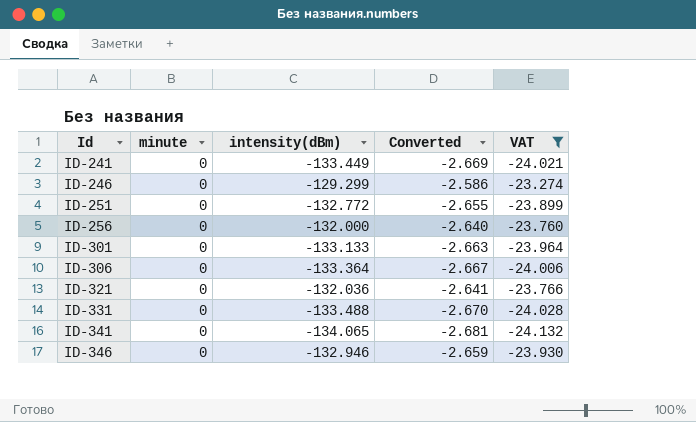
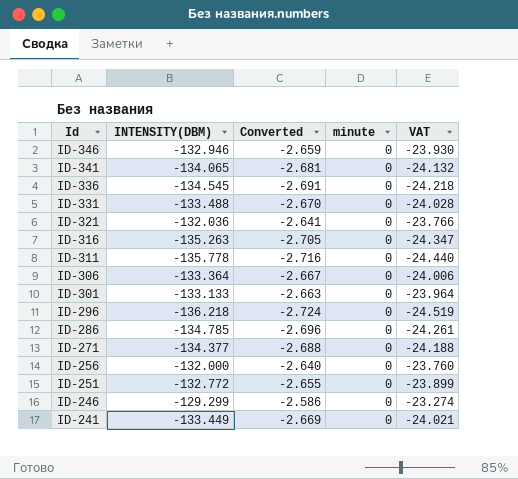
filter: VAT >= -24.132 -> none
row order: Id ascending -> Id descending
column name: intensity(dBm) -> INTENSITY(DBM)
column minute | position: 2 -> 4

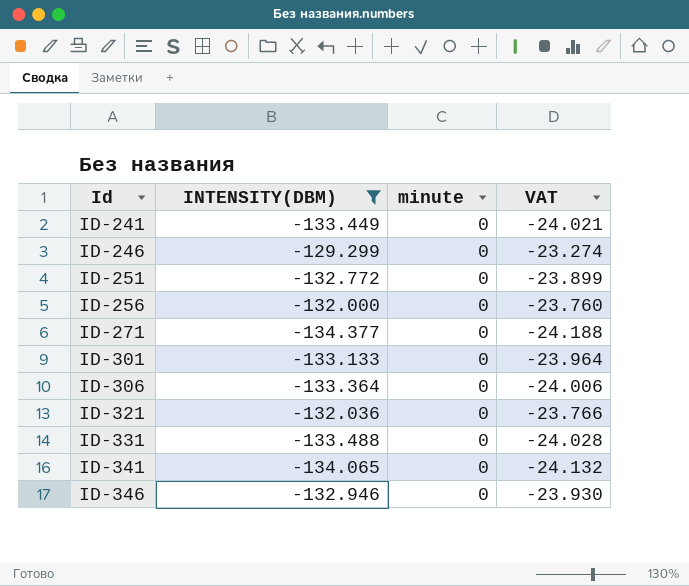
filter: none -> INTENSITY(DBM) >= -134.377
row order: Id descending -> Id ascending
column Converted | formula: [INTENSITY(DBM)] * 0.02 -> none

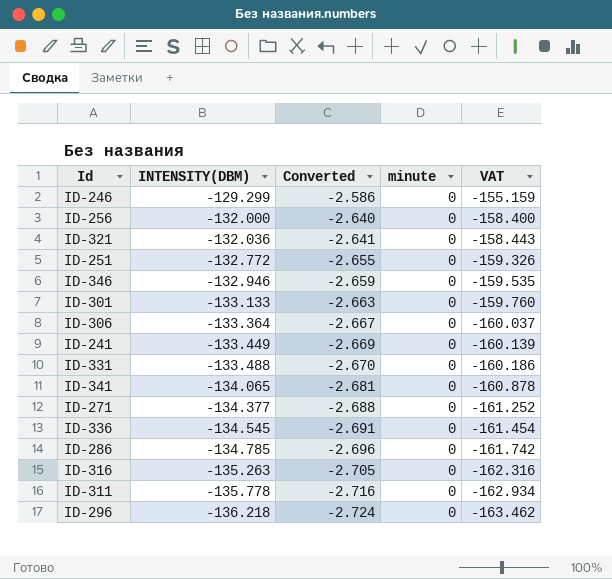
filter: INTENSITY(DBM) >= -134.377 -> none
row order: Id ascending -> INTENSITY(DBM) descending
column Converted | formula: none -> [INTENSITY(DBM)] * 0.02
column VAT | formula: [INTENSITY(DBM)] * 0.18 -> [INTENSITY(DBM)] * 1.2

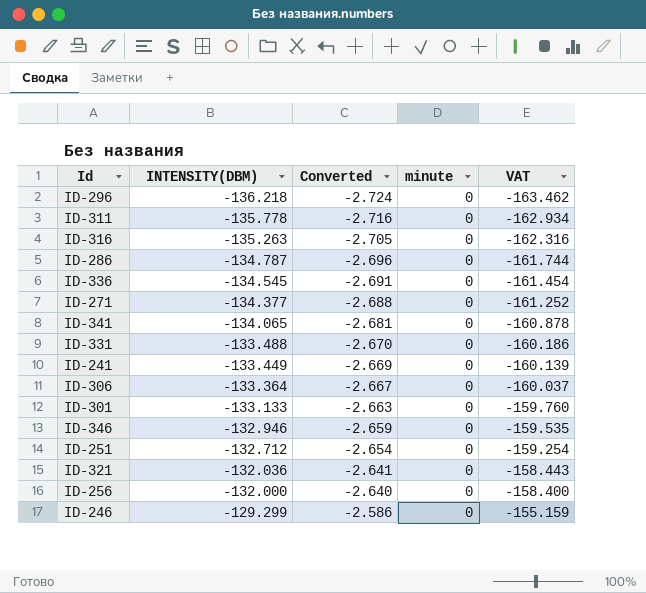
row order: INTENSITY(DBM) descending -> INTENSITY(DBM) ascending
ID-286 | INTENSITY(DBM): -134.785 -> -134.787
ID-286 | VAT: -161.742 -> -161.744
ID-251 | INTENSITY(DBM): -132.772 -> -132.712
ID-251 | Converted: -2.655 -> -2.654
ID-251 | VAT: -159.326 -> -159.254

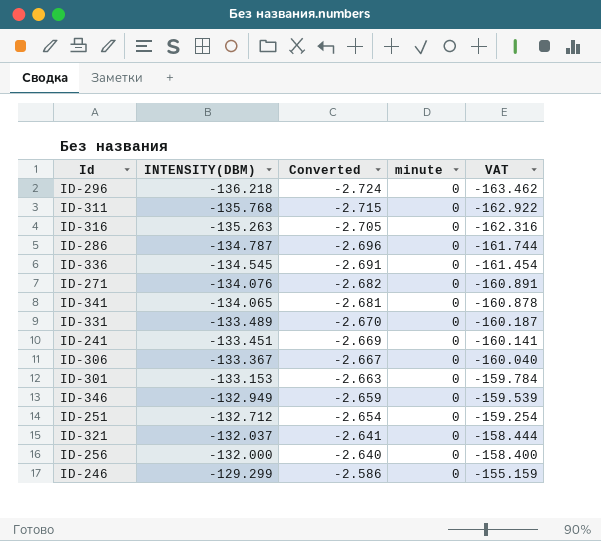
ID-311 | INTENSITY(DBM): -135.778 -> -135.768
ID-311 | Converted: -2.716 -> -2.715
ID-311 | VAT: -162.934 -> -162.922
ID-271 | INTENSITY(DBM): -134.377 -> -134.076
ID-271 | Converted: -2.688 -> -2.682
ID-271 | VAT: -161.252 -> -160.891
ID-331 | INTENSITY(DBM): -133.488 -> -133.489
ID-331 | VAT: -160.186 -> -160.187
ID-241 | INTENSITY(DBM): -133.449 -> -133.451
ID-241 | VAT: -160.139 -> -160.141
ID-306 | INTENSITY(DBM): -133.364 -> -133.367
ID-306 | VAT: -160.037 -> -160.040
ID-301 | INTENSITY(DBM): -133.133 -> -133.153
ID-301 | VAT: -159.760 -> -159.784
ID-346 | INTENSITY(DBM): -132.946 -> -132.949
ID-346 | VAT: -159.535 -> -159.539
ID-321 | INTENSITY(DBM): -132.036 -> -132.037
ID-321 | VAT: -158.443 -> -158.444

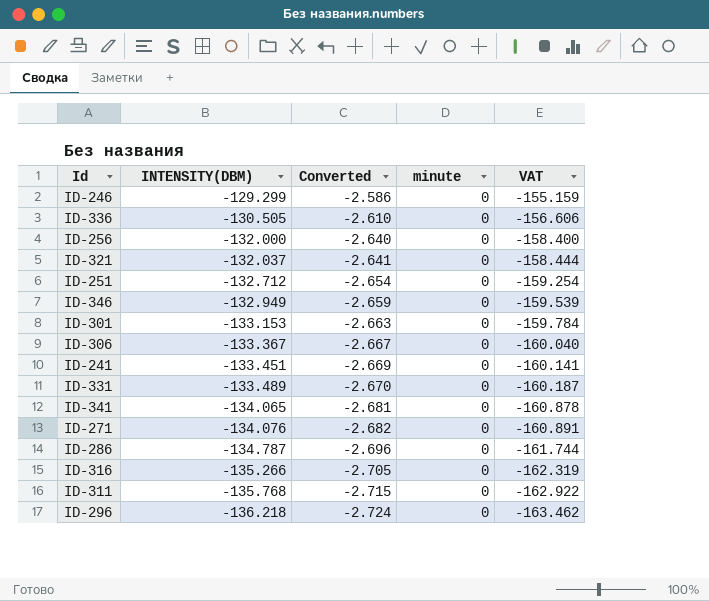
row order: INTENSITY(DBM) ascending -> INTENSITY(DBM) descending
ID-336 | INTENSITY(DBM): -134.545 -> -130.505
ID-336 | Converted: -2.691 -> -2.610
ID-336 | VAT: -161.454 -> -156.606
ID-316 | INTENSITY(DBM): -135.263 -> -135.266
ID-316 | VAT: -162.316 -> -162.319

